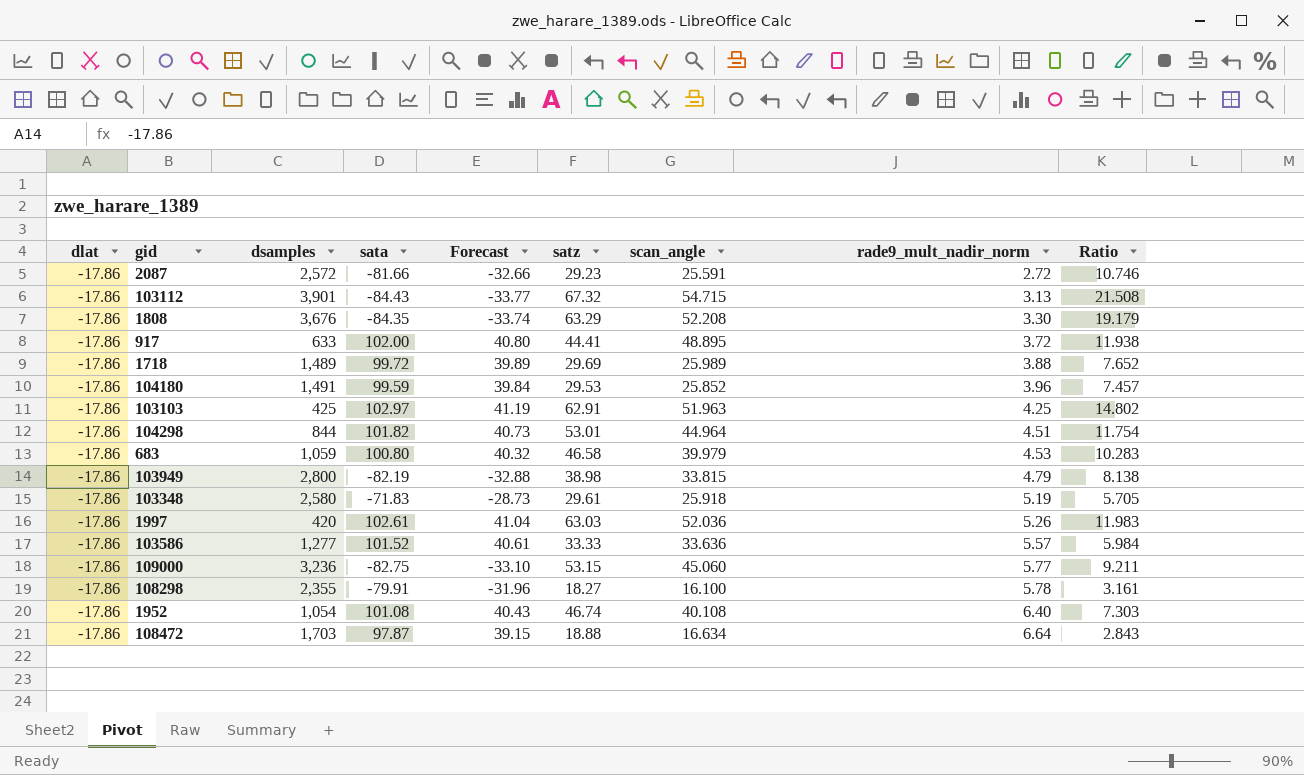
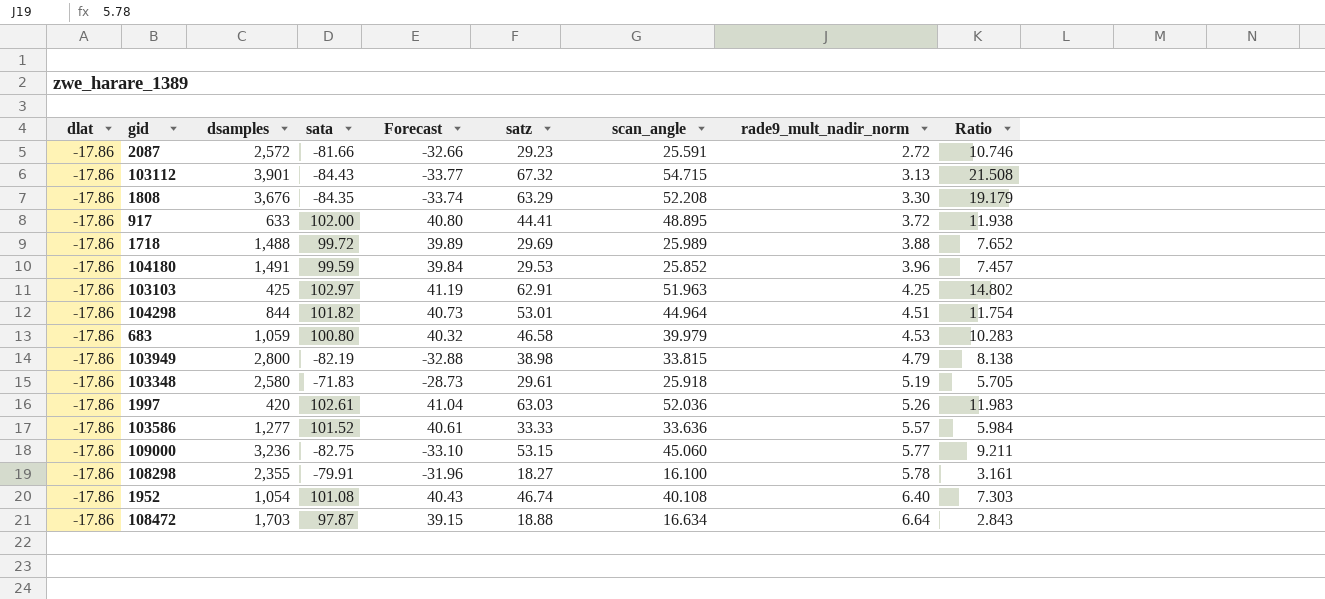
1718 | dsamples: 1,489 -> 1,488

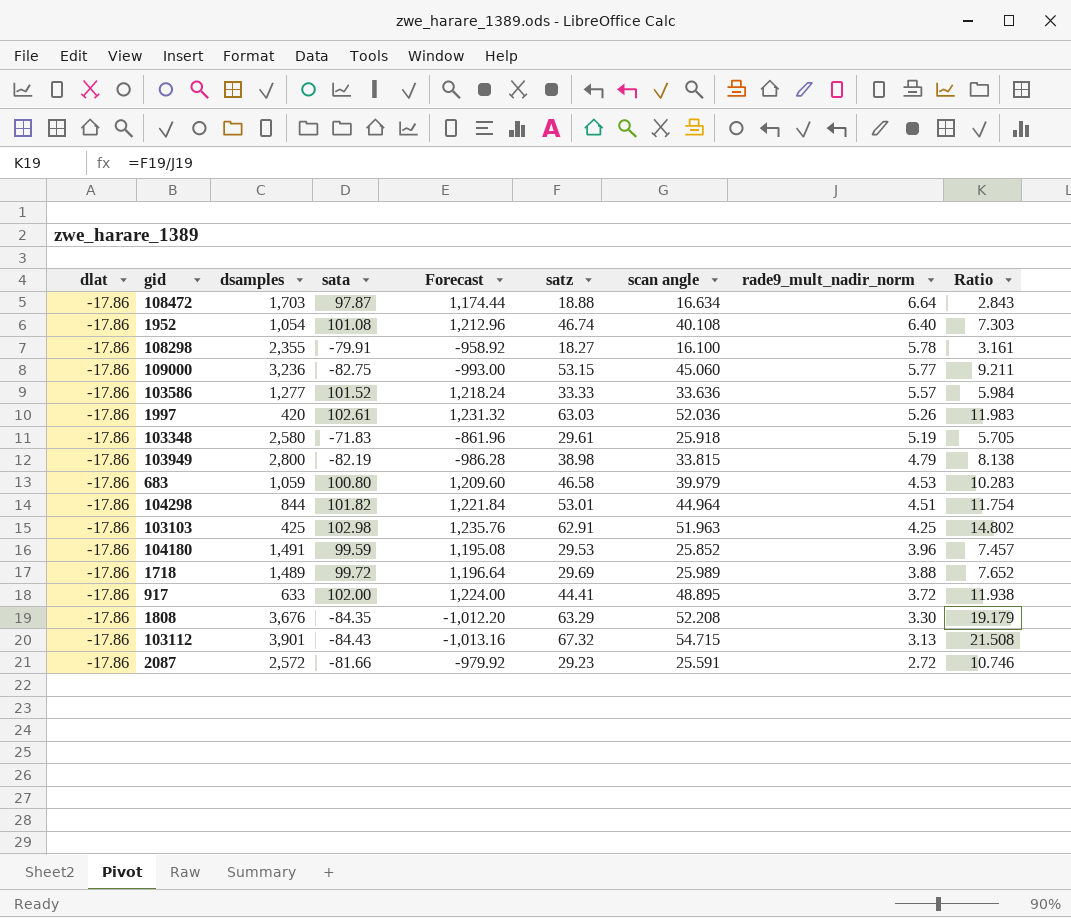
row order: rade9_mult_nadir_norm ascending -> rade9_mult_nadir_norm descending
column Forecast | formula: [sata] * 0.4 -> [sata] * 12
column name: scan_angle -> scan angle
103103 | sata: 102.97 -> 102.98
1718 | dsamples: 1,488 -> 1,489

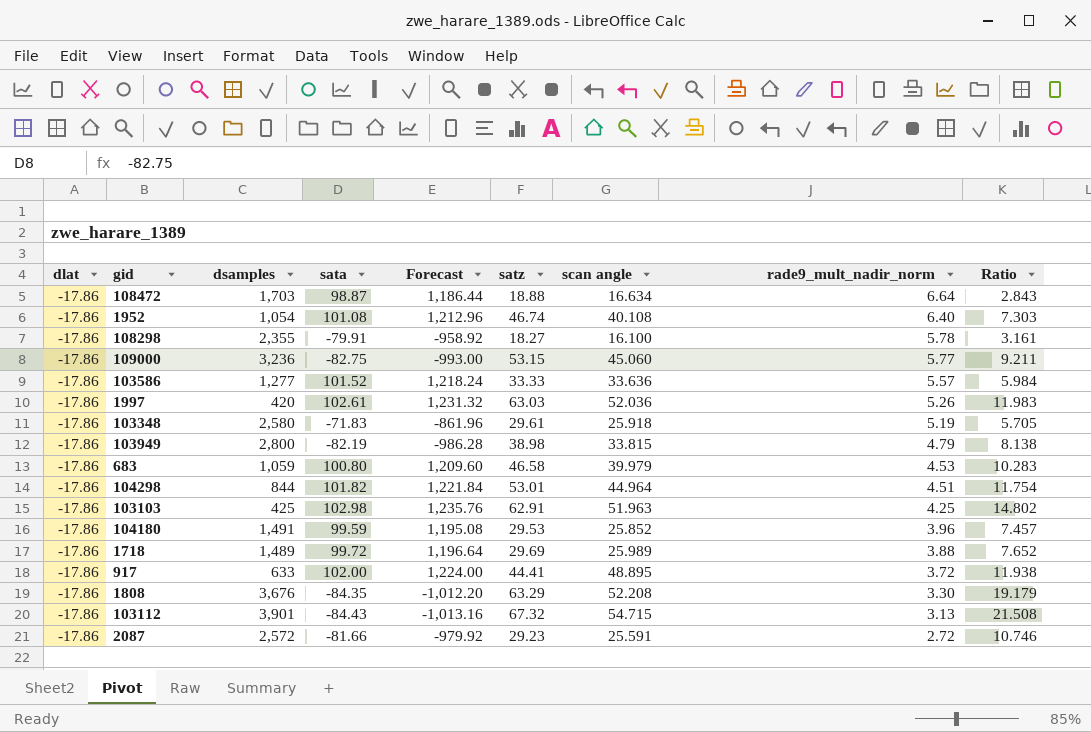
108472 | sata: 97.87 -> 98.87
108472 | Forecast: 1,174.44 -> 1,186.44

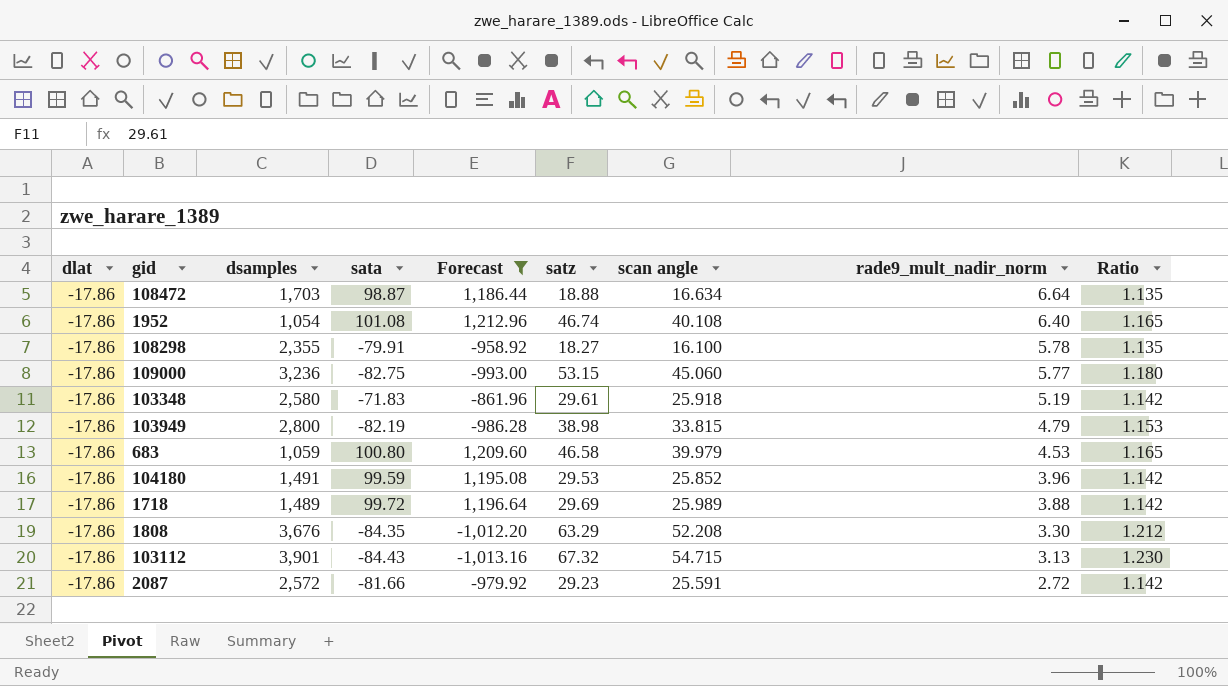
filter: none -> Forecast <= 1,212.96
column Ratio | formula: [satz] / [rade9_mult_nadir_norm] -> [satz] / [scan angle]

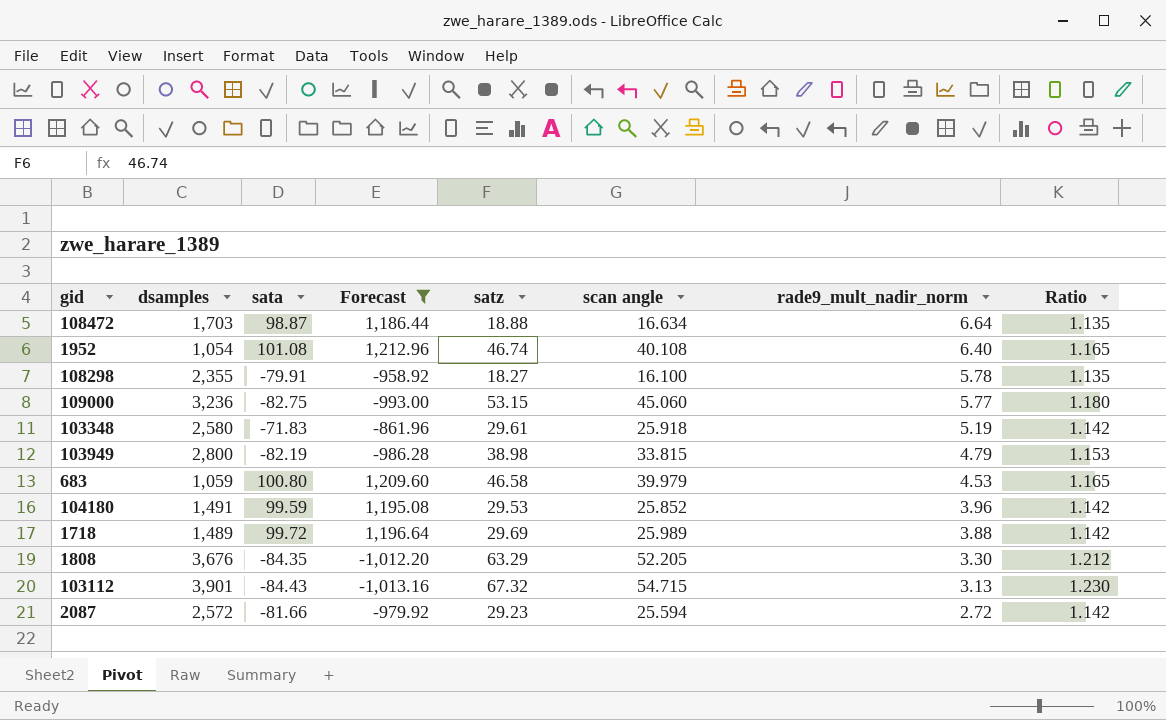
column dlat | position: 1 -> none
1808 | scan angle: 52.208 -> 52.205
2087 | scan angle: 25.591 -> 25.594

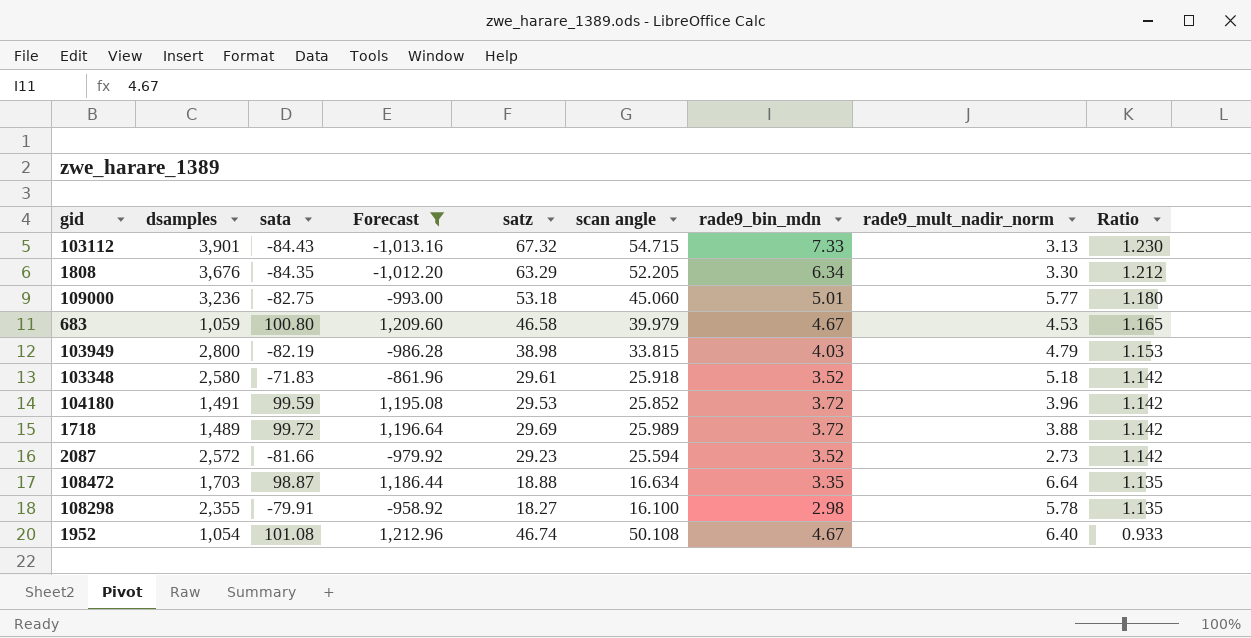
row order: rade9_mult_nadir_norm descending -> Ratio descending
column rade9_bin_mdn | position: none -> 7
109000 | satz: 53.15 -> 53.18
103348 | rade9_mult_nadir_norm: 5.19 -> 5.18
2087 | rade9_mult_nadir_norm: 2.72 -> 2.73
1952 | scan angle: 40.108 -> 50.108
1952 | Ratio: 1.165 -> 0.933

